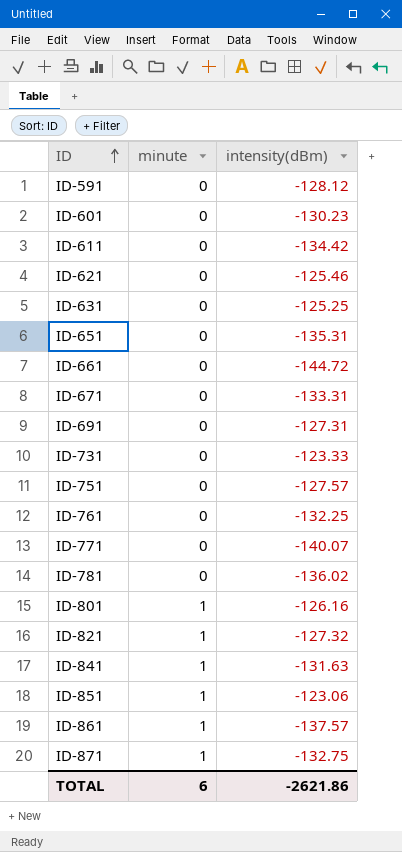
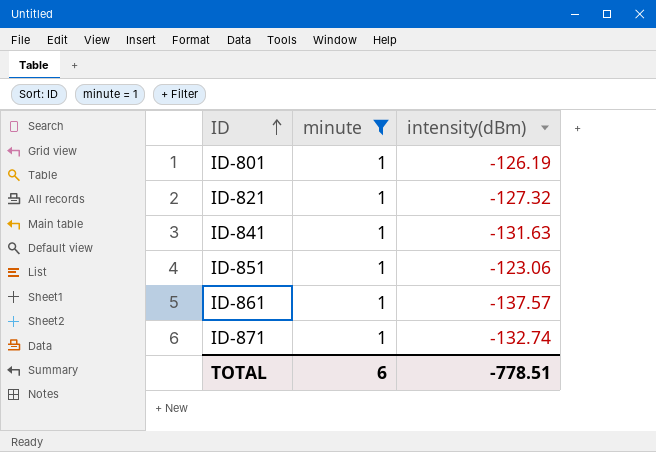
filter: none -> minute = 1
ID-801 | intensity(dBm): -126.16 -> -126.19
ID-871 | intensity(dBm): -132.75 -> -132.74
TOTAL | intensity(dBm): -2621.86 -> -778.51

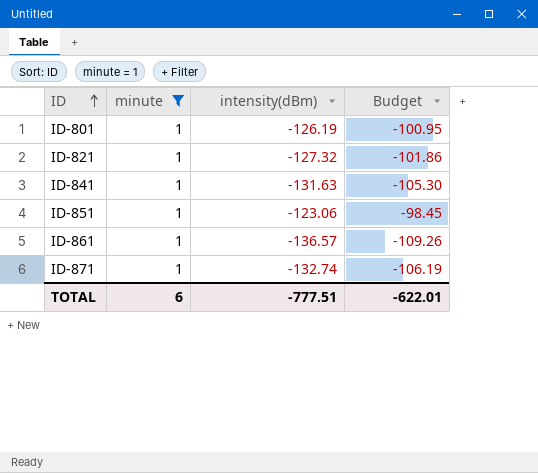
column Budget | formula: none -> [intensity(dBm)] * 0.8
ID-861 | intensity(dBm): -137.57 -> -136.57
TOTAL | intensity(dBm): -778.51 -> -777.51

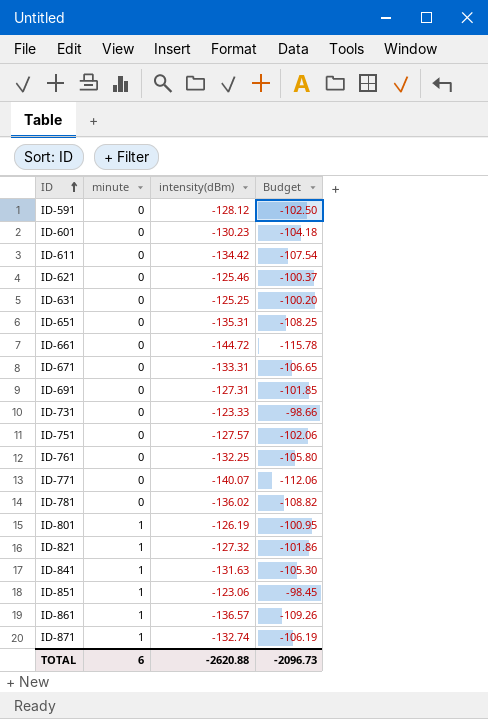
filter: minute = 1 -> none
TOTAL | intensity(dBm): -777.51 -> -2620.88
TOTAL | Budget: -622.01 -> -2096.73

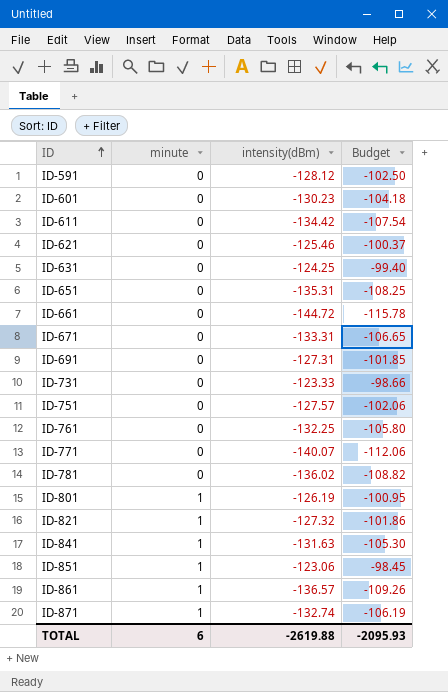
ID-631 | intensity(dBm): -125.25 -> -124.25
ID-631 | Budget: -100.20 -> -99.40
TOTAL | intensity(dBm): -2620.88 -> -2619.88
TOTAL | Budget: -2096.73 -> -2095.93

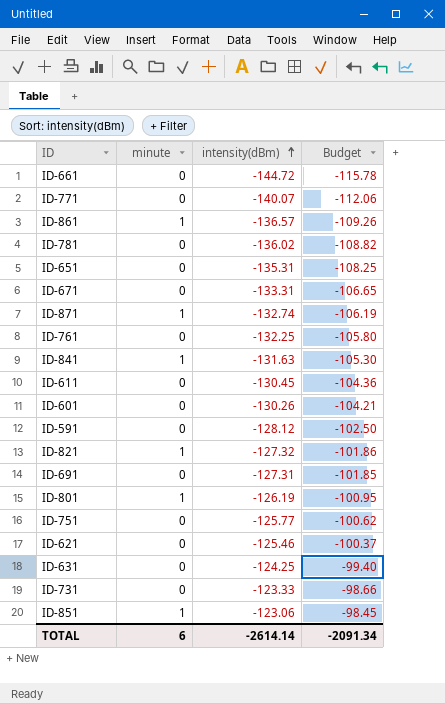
row order: ID ascending -> intensity(dBm) ascending
ID-611 | intensity(dBm): -134.42 -> -130.45
ID-611 | Budget: -107.54 -> -104.36
ID-601 | intensity(dBm): -130.23 -> -130.26
ID-601 | Budget: -104.18 -> -104.21
ID-751 | intensity(dBm): -127.57 -> -125.77
ID-751 | Budget: -102.06 -> -100.62
TOTAL | intensity(dBm): -2619.88 -> -2614.14
TOTAL | Budget: -2095.93 -> -2091.34

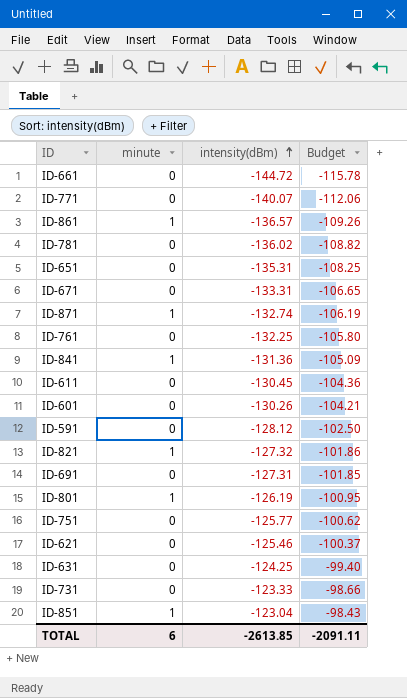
ID-841 | intensity(dBm): -131.63 -> -131.36
ID-841 | Budget: -105.30 -> -105.09
ID-851 | intensity(dBm): -123.06 -> -123.04
ID-851 | Budget: -98.45 -> -98.43
TOTAL | intensity(dBm): -2614.14 -> -2613.85
TOTAL | Budget: -2091.34 -> -2091.11

